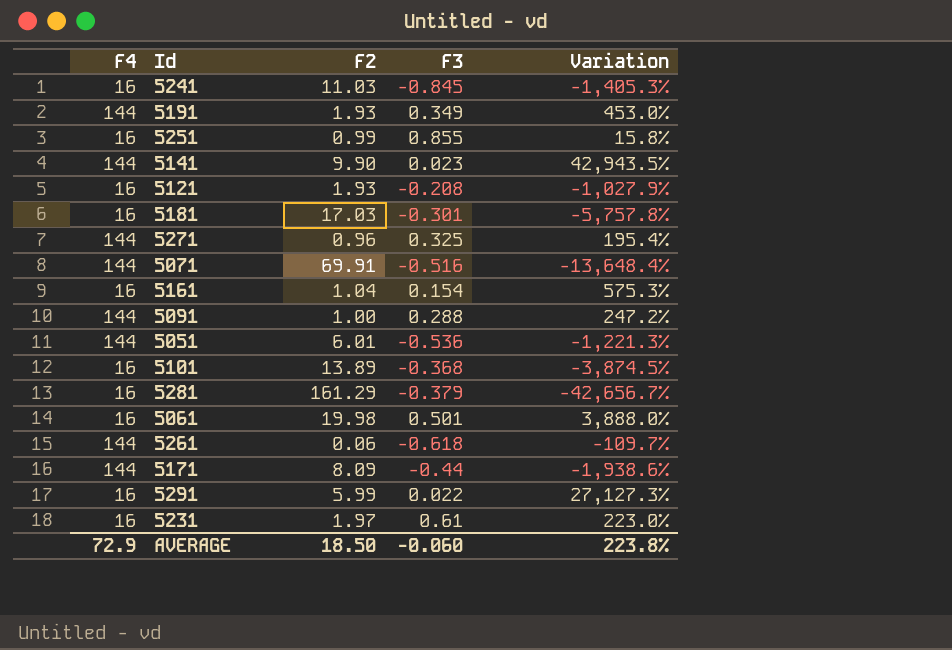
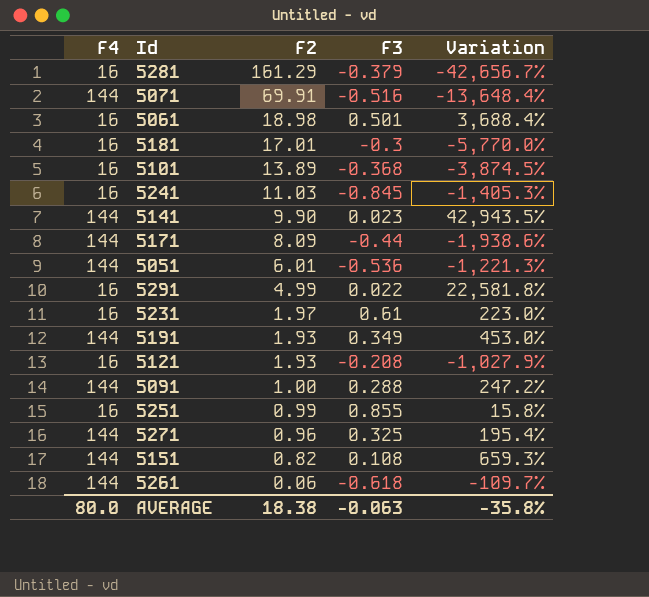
row order: none -> F2 descending
row 5161: 16 | 1.04 | 0.154 | 575.3% -> none
5061 | F2: 19.98 -> 18.98
5061 | Variation: 3,888.0% -> 3,688.4%
5181 | F2: 17.03 -> 17.01
5181 | F3: -0.301 -> -0.3
5181 | Variation: -5,757.8% -> -5,770.0%
5291 | F2: 5.99 -> 4.99
5291 | Variation: 27,127.3% -> 22,581.8%
row 5151: none -> 144 | 0.82 | 0.108 | 659.3%
AVERAGE | F4: 72.9 -> 80.0
AVERAGE | F2: 18.50 -> 18.38
AVERAGE | F3: -0.060 -> -0.063
AVERAGE | Variation: 223.8% -> -35.8%

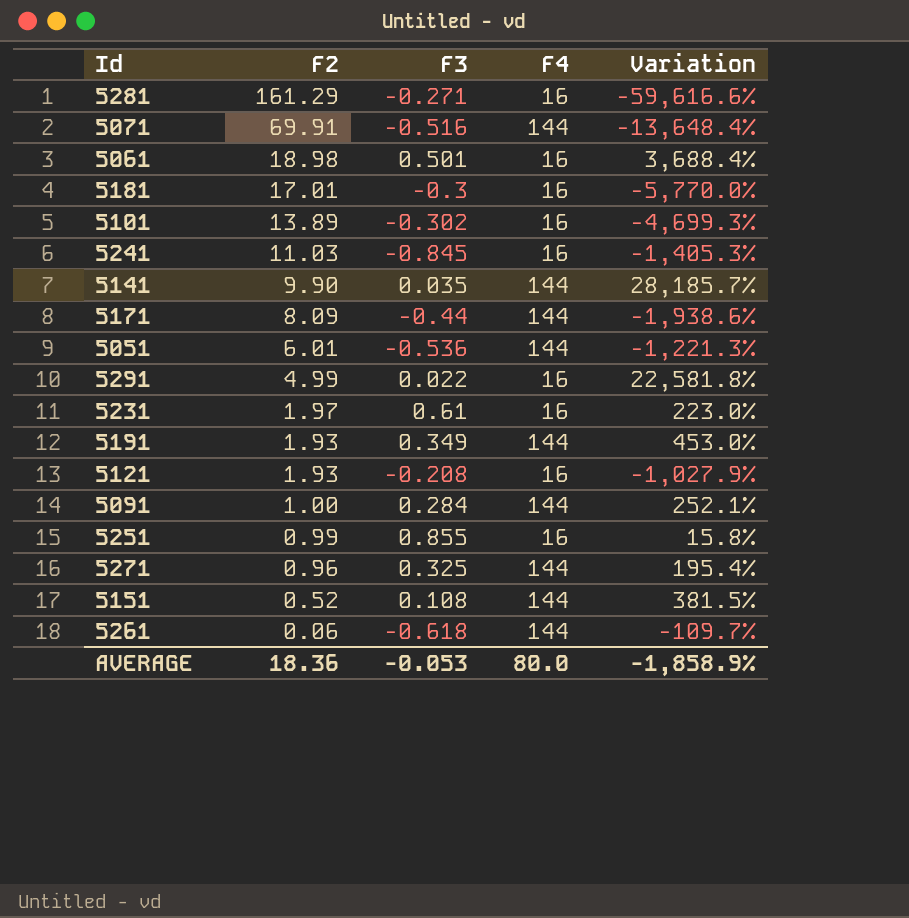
column F4 | position: 1 -> 4
5281 | F3: -0.379 -> -0.271
5281 | Variation: -42,656.7% -> -59,616.6%
5101 | F3: -0.368 -> -0.302
5101 | Variation: -3,874.5% -> -4,699.3%
5141 | F3: 0.023 -> 0.035
5141 | Variation: 42,943.5% -> 28,185.7%
5091 | F3: 0.288 -> 0.284
5091 | Variation: 247.2% -> 252.1%
5151 | F2: 0.82 -> 0.52
5151 | Variation: 659.3% -> 381.5%
AVERAGE | F2: 18.38 -> 18.36
AVERAGE | F3: -0.063 -> -0.053
AVERAGE | Variation: -35.8% -> -1,858.9%

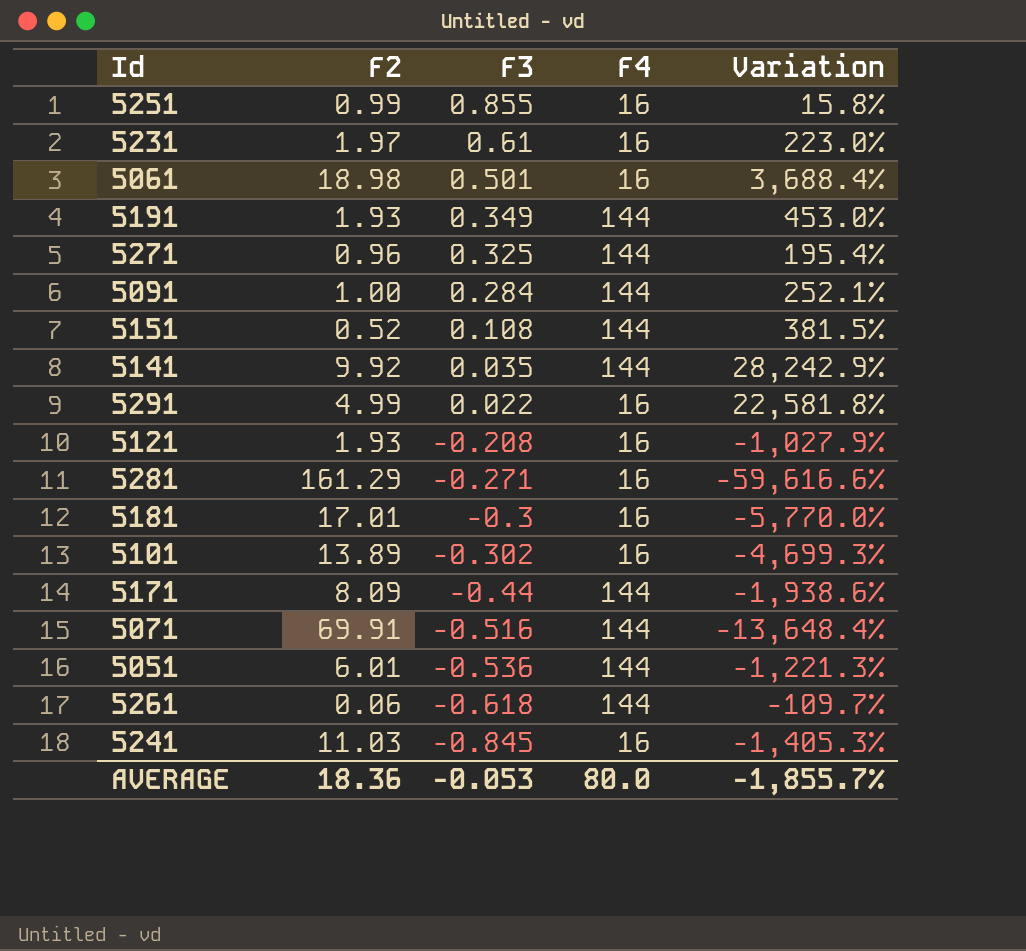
row order: F2 descending -> F3 descending
5141 | F2: 9.90 -> 9.92
5141 | Variation: 28,185.7% -> 28,242.9%
AVERAGE | Variation: -1,858.9% -> -1,855.7%

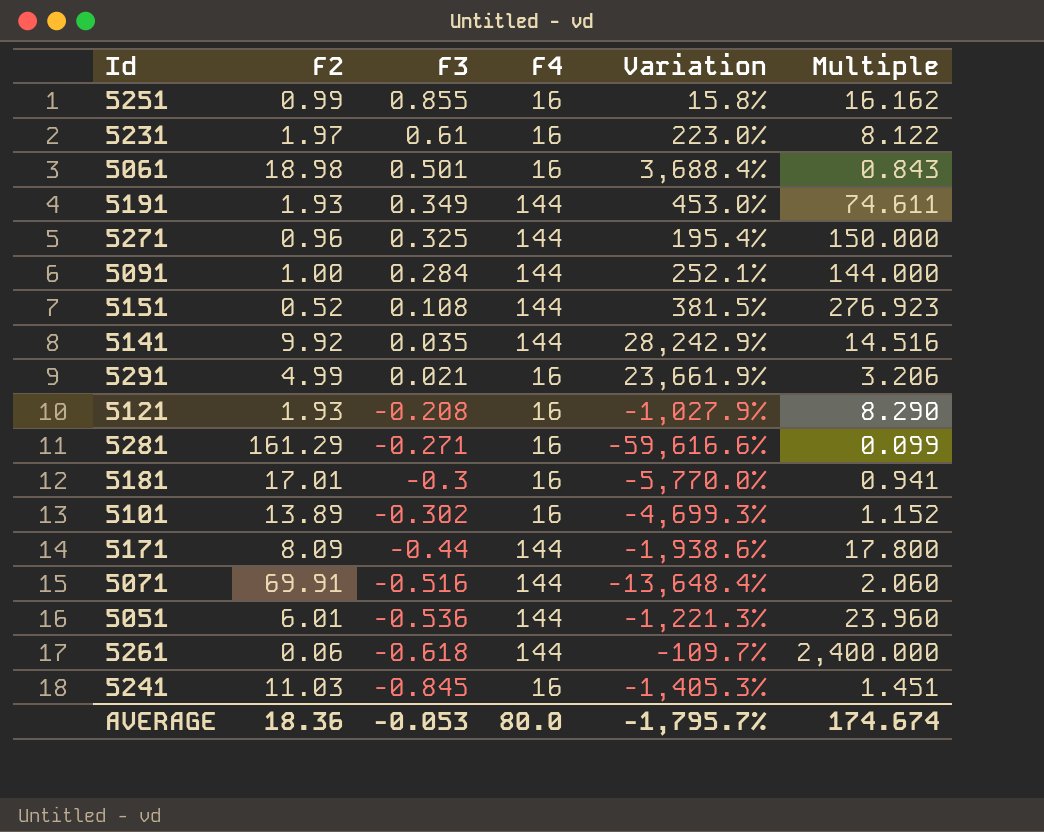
column Multiple | formula: none -> [F4] / [F2]
5291 | F3: 0.022 -> 0.021
5291 | Variation: 22,581.8% -> 23,661.9%
AVERAGE | Variation: -1,855.7% -> -1,795.7%

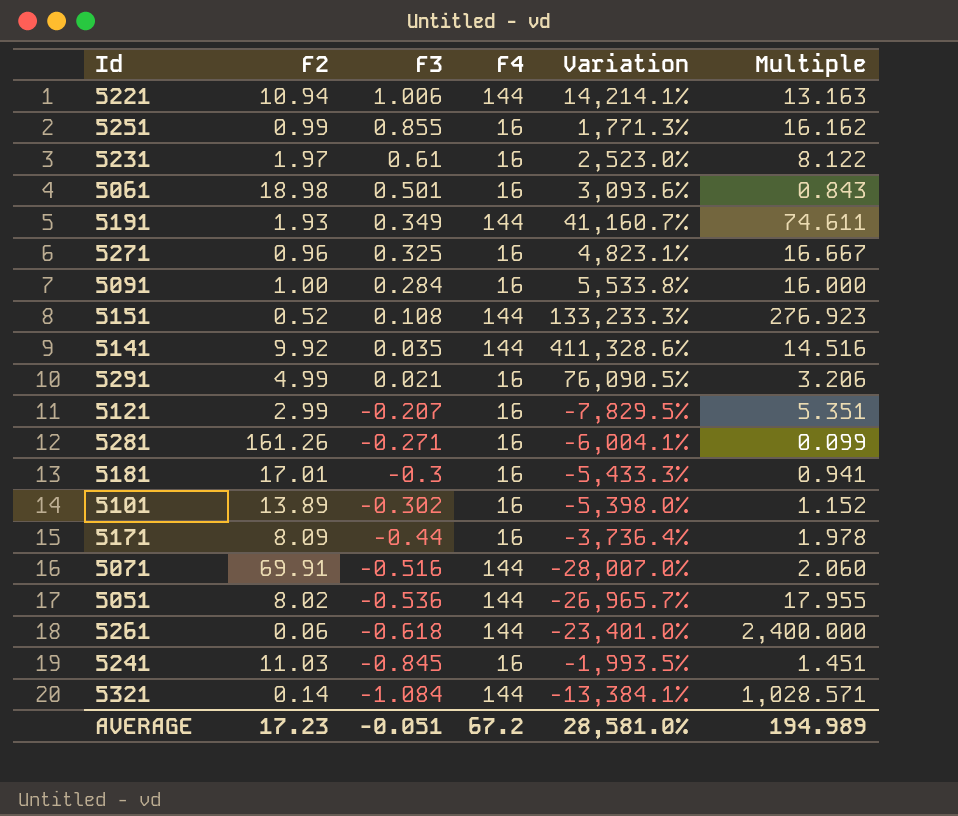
column Variation | formula: ([F2] - [F3]) / [F3] -> ([F4] - [F3]) / [F3]
row 5221: none -> 10.94 | 1.006 | 144 | 14,214.1% | 13.163
5271 | F4: 144 -> 16
5271 | Multiple: 150.000 -> 16.667
5091 | F4: 144 -> 16
5091 | Multiple: 144.000 -> 16.000
5121 | F2: 1.93 -> 2.99
5121 | F3: -0.208 -> -0.207
5121 | Multiple: 8.290 -> 5.351
5281 | F2: 161.29 -> 161.26
5171 | F4: 144 -> 16
5171 | Multiple: 17.800 -> 1.978
5051 | F2: 6.01 -> 8.02
5051 | Multiple: 23.960 -> 17.955
row 5321: none -> 0.14 | -1.084 | 144 | -13,384.1% | 1,028.571
AVERAGE | F2: 18.36 -> 17.23
AVERAGE | F3: -0.053 -> -0.051
AVERAGE | F4: 80.0 -> 67.2
AVERAGE | Variation: -1,795.7% -> 28,581.0%
AVERAGE | Multiple: 174.674 -> 194.989

